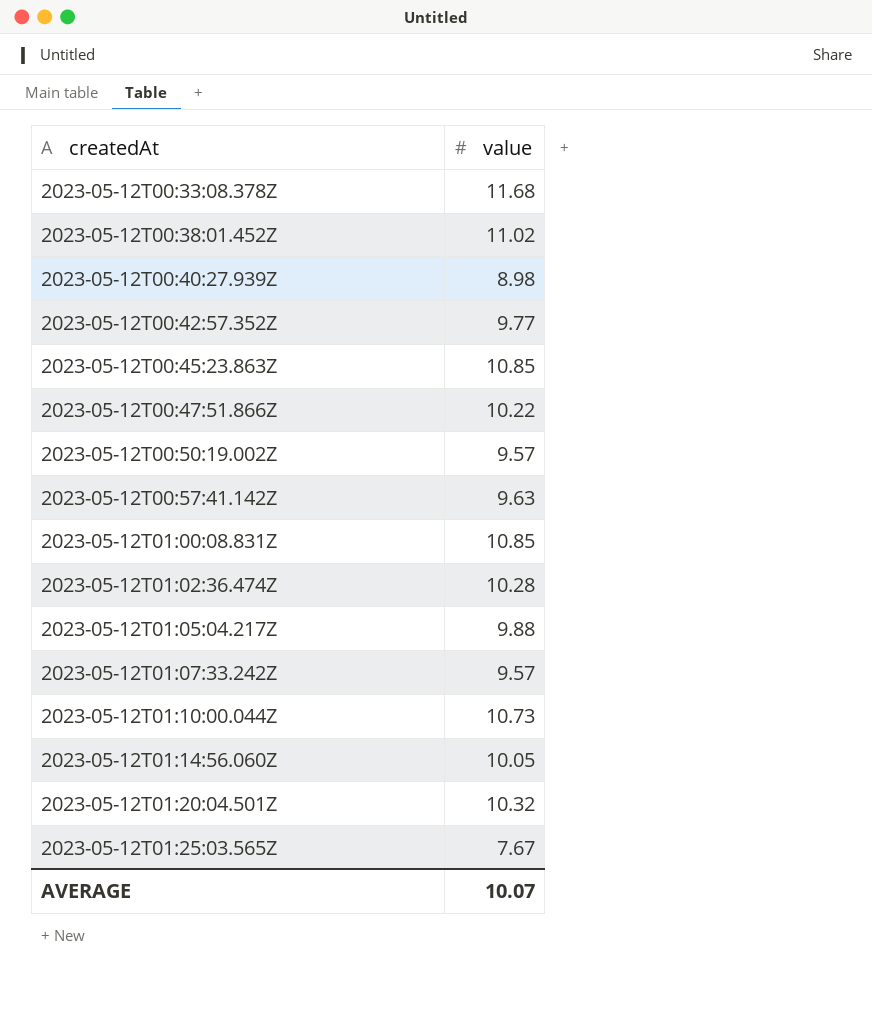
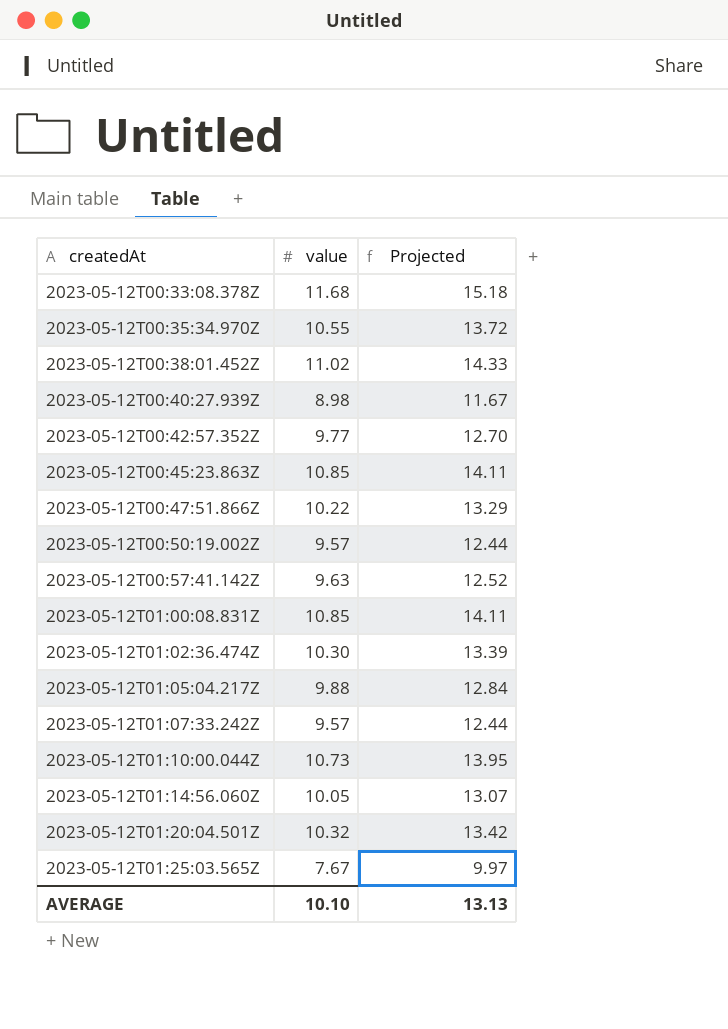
column Projected | formula: none -> [value] * 1.3
row 2023-05-12T00:35:34.970Z: none -> 10.55 | 13.72
2023-05-12T01:02:36.474Z | value: 10.28 -> 10.30
AVERAGE | value: 10.07 -> 10.10

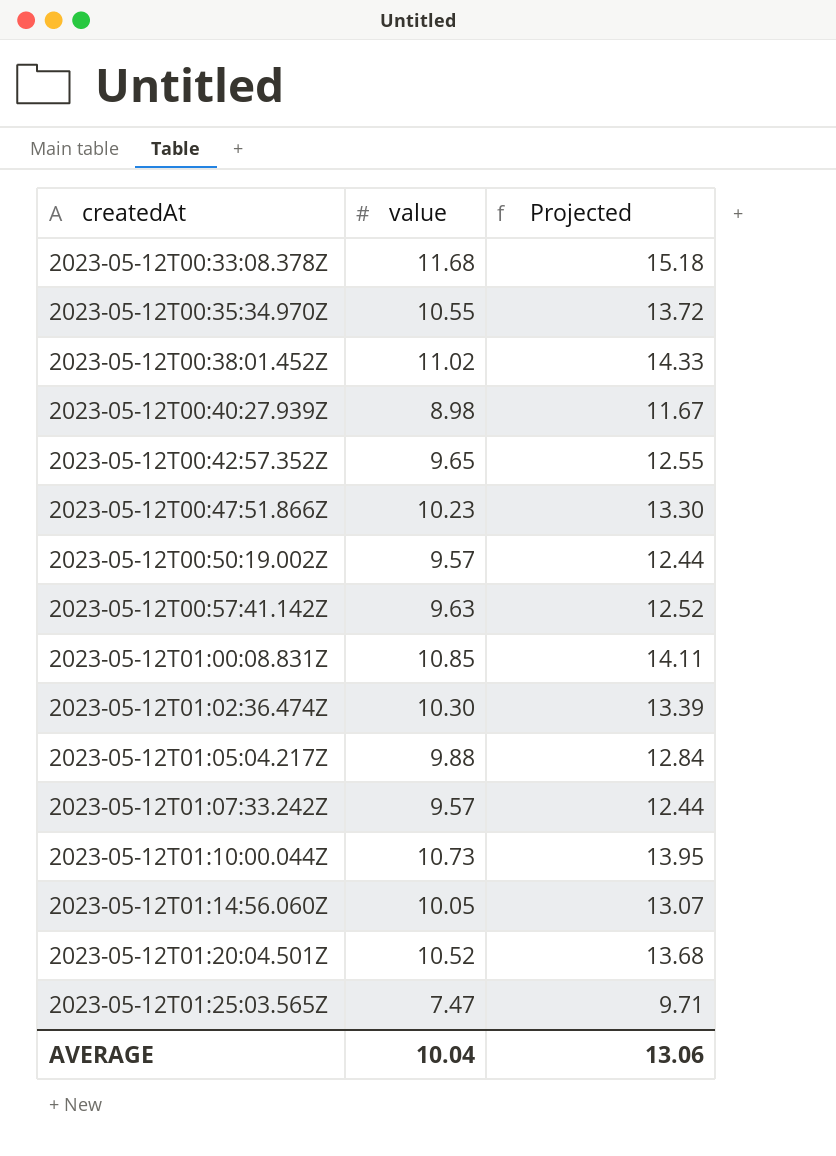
row 2023-05-12T00:45:23.863Z: 10.85 | 14.11 -> none
2023-05-12T00:42:57.352Z | value: 9.77 -> 9.65
2023-05-12T00:42:57.352Z | Projected: 12.70 -> 12.55
2023-05-12T00:47:51.866Z | value: 10.22 -> 10.23
2023-05-12T00:47:51.866Z | Projected: 13.29 -> 13.30
2023-05-12T01:20:04.501Z | value: 10.32 -> 10.52
2023-05-12T01:20:04.501Z | Projected: 13.42 -> 13.68
2023-05-12T01:25:03.565Z | value: 7.67 -> 7.47
2023-05-12T01:25:03.565Z | Projected: 9.97 -> 9.71
AVERAGE | value: 10.10 -> 10.04
AVERAGE | Projected: 13.13 -> 13.06

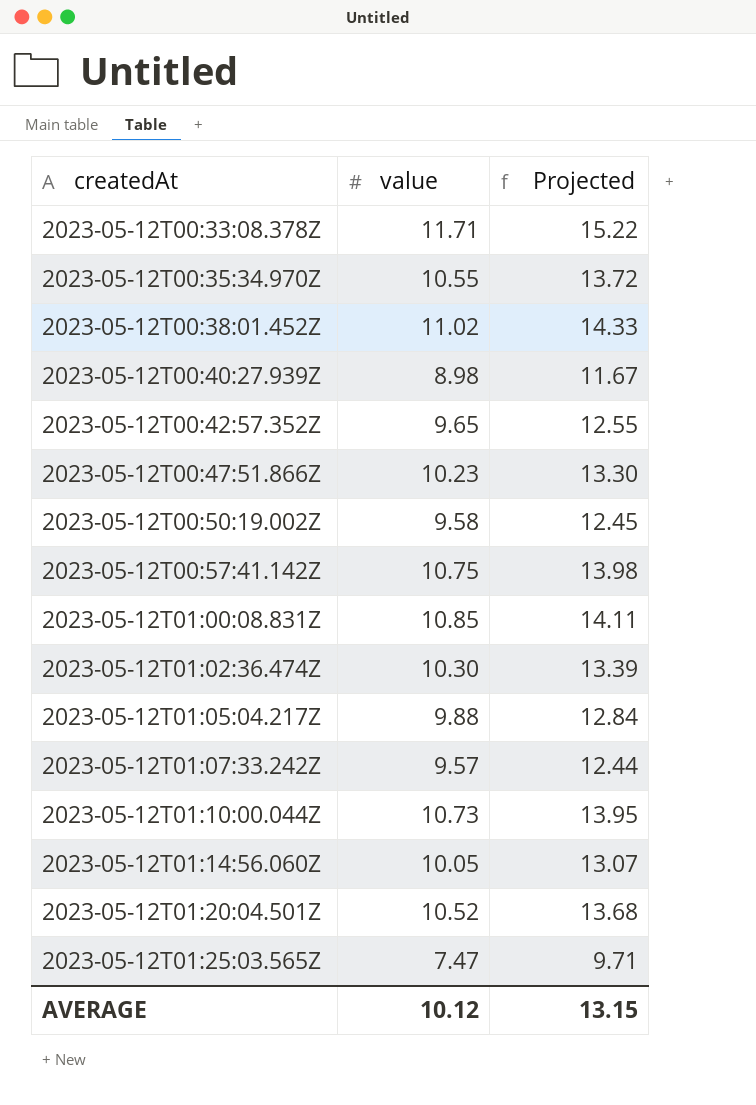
2023-05-12T00:33:08.378Z | value: 11.68 -> 11.71
2023-05-12T00:33:08.378Z | Projected: 15.18 -> 15.22
2023-05-12T00:50:19.002Z | value: 9.57 -> 9.58
2023-05-12T00:50:19.002Z | Projected: 12.44 -> 12.45
2023-05-12T00:57:41.142Z | value: 9.63 -> 10.75
2023-05-12T00:57:41.142Z | Projected: 12.52 -> 13.98
AVERAGE | value: 10.04 -> 10.12
AVERAGE | Projected: 13.06 -> 13.15

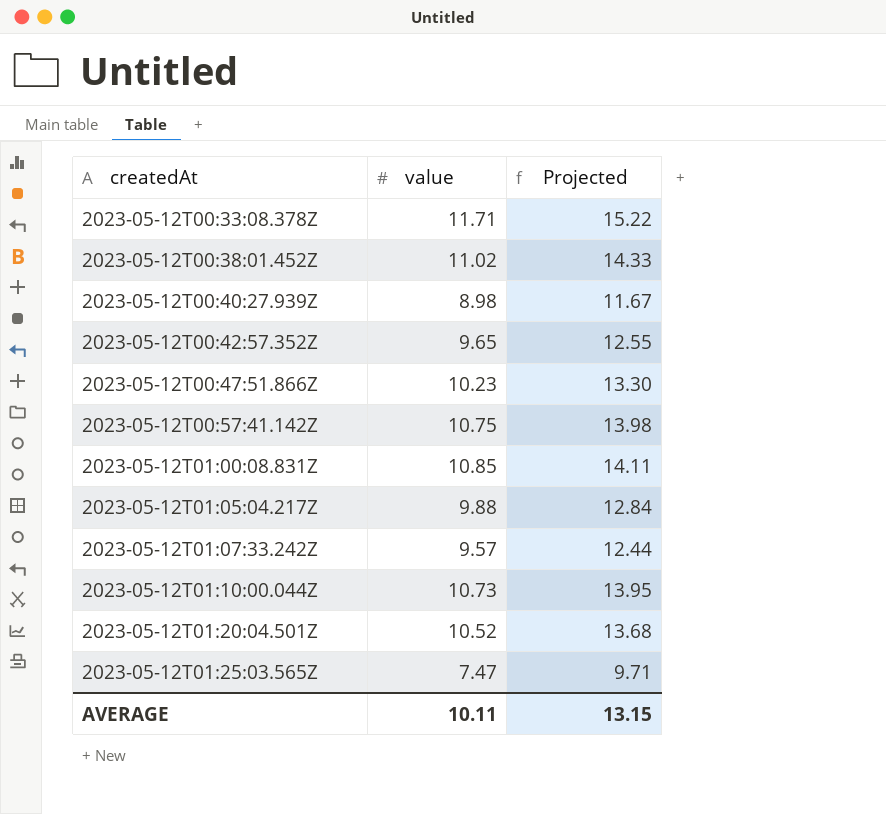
row 2023-05-12T00:35:34.970Z: 10.55 | 13.72 -> none
row 2023-05-12T00:50:19.002Z: 9.58 | 12.45 -> none
row 2023-05-12T01:02:36.474Z: 10.30 | 13.39 -> none
row 2023-05-12T01:14:56.060Z: 10.05 | 13.07 -> none
AVERAGE | value: 10.12 -> 10.11

